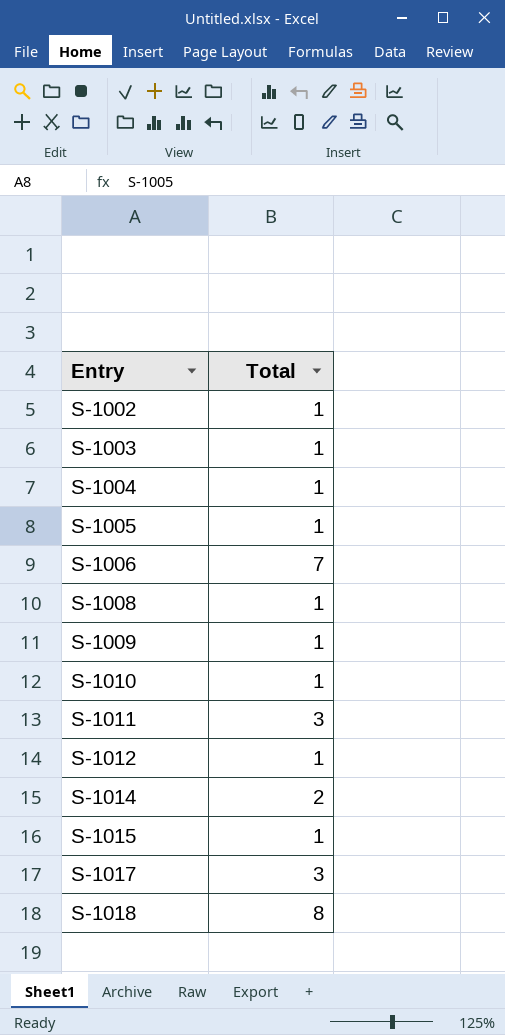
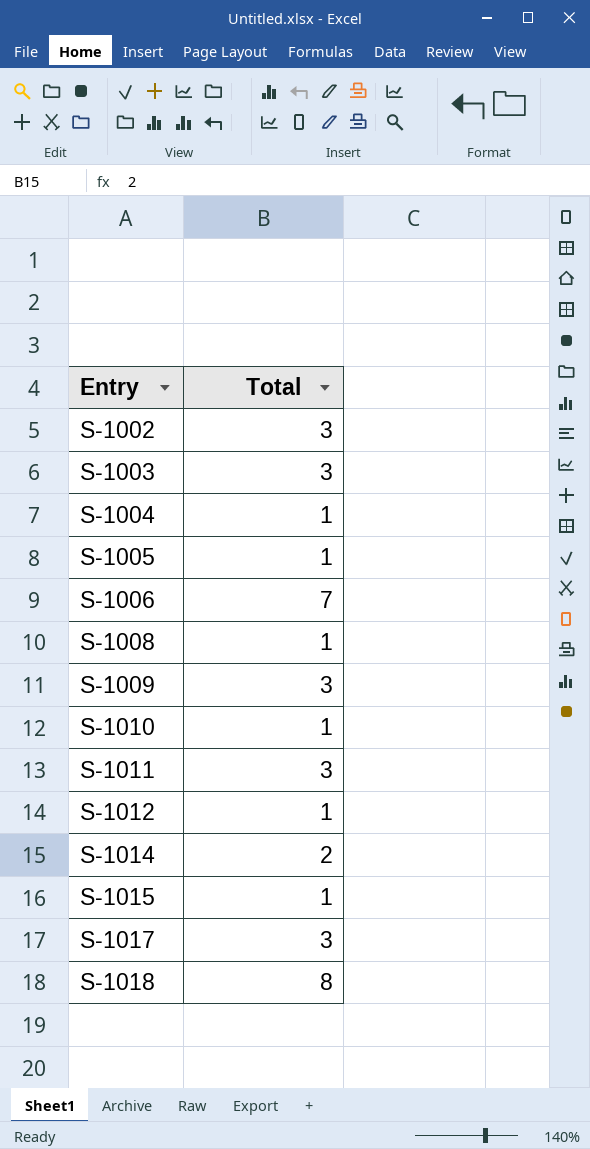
S-1002 | Total: 1 -> 3
S-1003 | Total: 1 -> 3
S-1009 | Total: 1 -> 3

